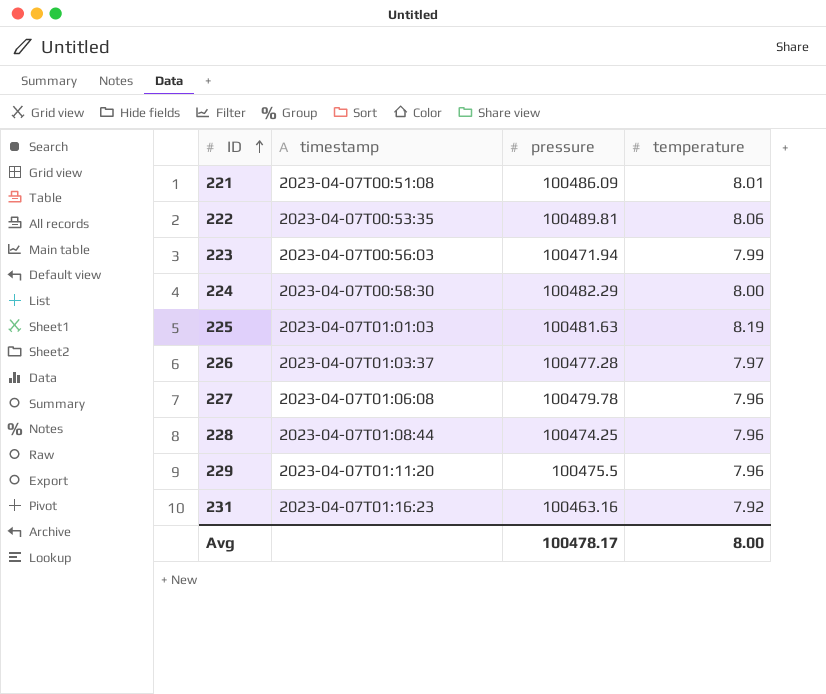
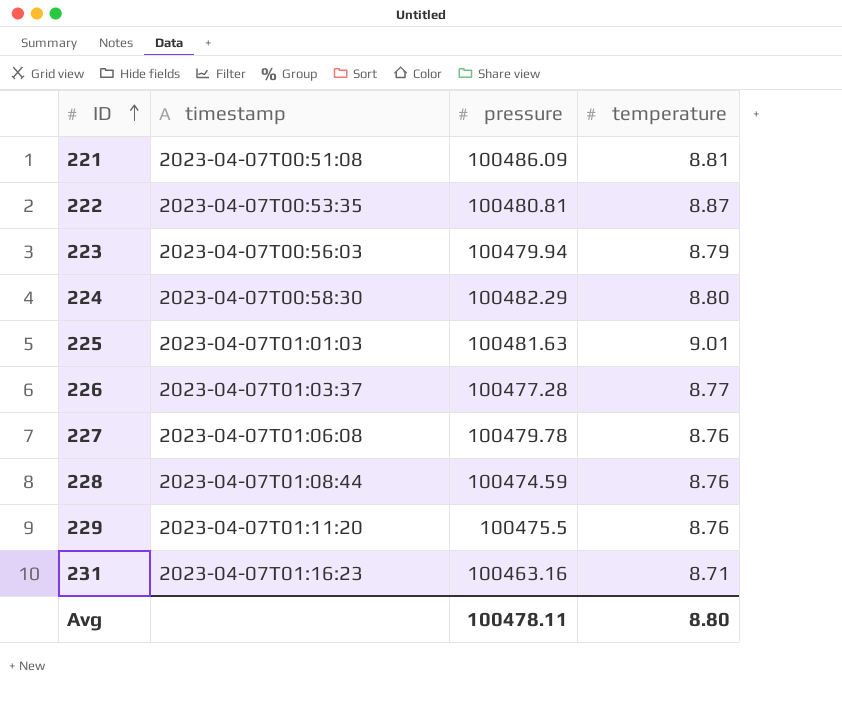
221 | temperature: 8.01 -> 8.81
222 | pressure: 100489.81 -> 100480.81
222 | temperature: 8.06 -> 8.87
223 | pressure: 100471.94 -> 100479.94
223 | temperature: 7.99 -> 8.79
224 | temperature: 8.00 -> 8.80
225 | temperature: 8.19 -> 9.01
226 | temperature: 7.97 -> 8.77
227 | temperature: 7.96 -> 8.76
228 | pressure: 100474.25 -> 100474.59
228 | temperature: 7.96 -> 8.76
229 | temperature: 7.96 -> 8.76
231 | temperature: 7.92 -> 8.71
Avg | pressure: 100478.17 -> 100478.11
Avg | temperature: 8.00 -> 8.80

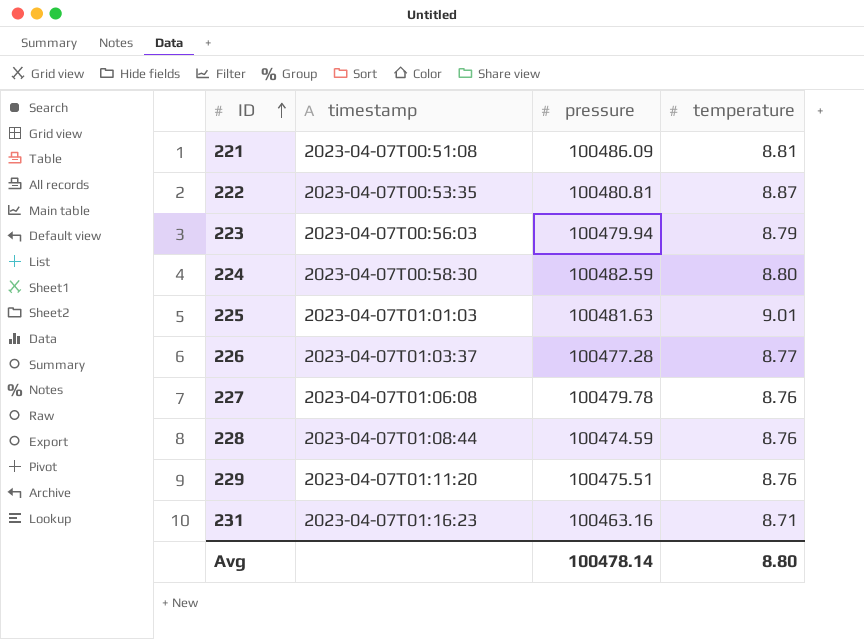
224 | pressure: 100482.29 -> 100482.59
229 | pressure: 100475.5 -> 100475.51
Avg | pressure: 100478.11 -> 100478.14

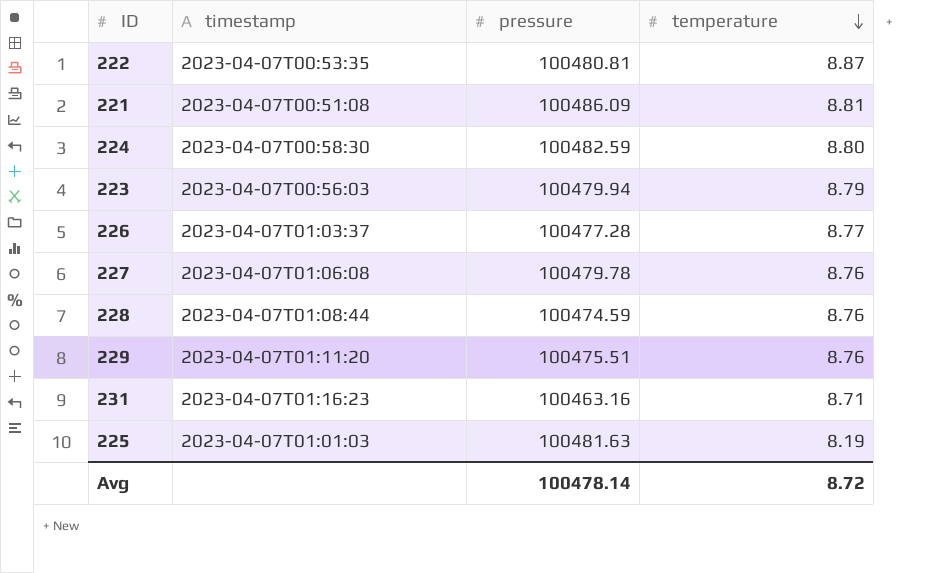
row order: ID ascending -> temperature descending
225 | temperature: 9.01 -> 8.19
Avg | temperature: 8.80 -> 8.72

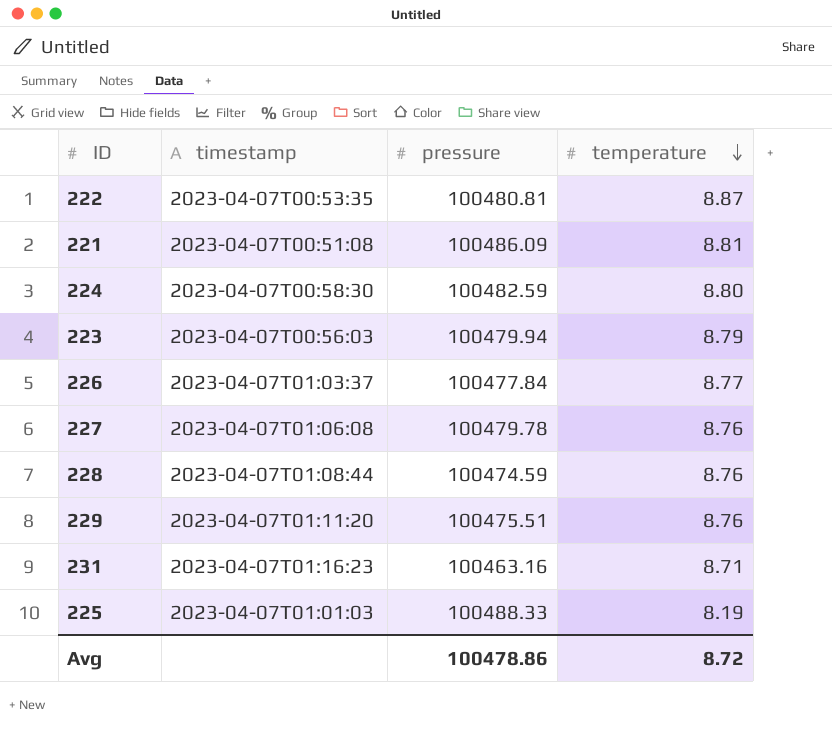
226 | pressure: 100477.28 -> 100477.84
225 | pressure: 100481.63 -> 100488.33
Avg | pressure: 100478.14 -> 100478.86

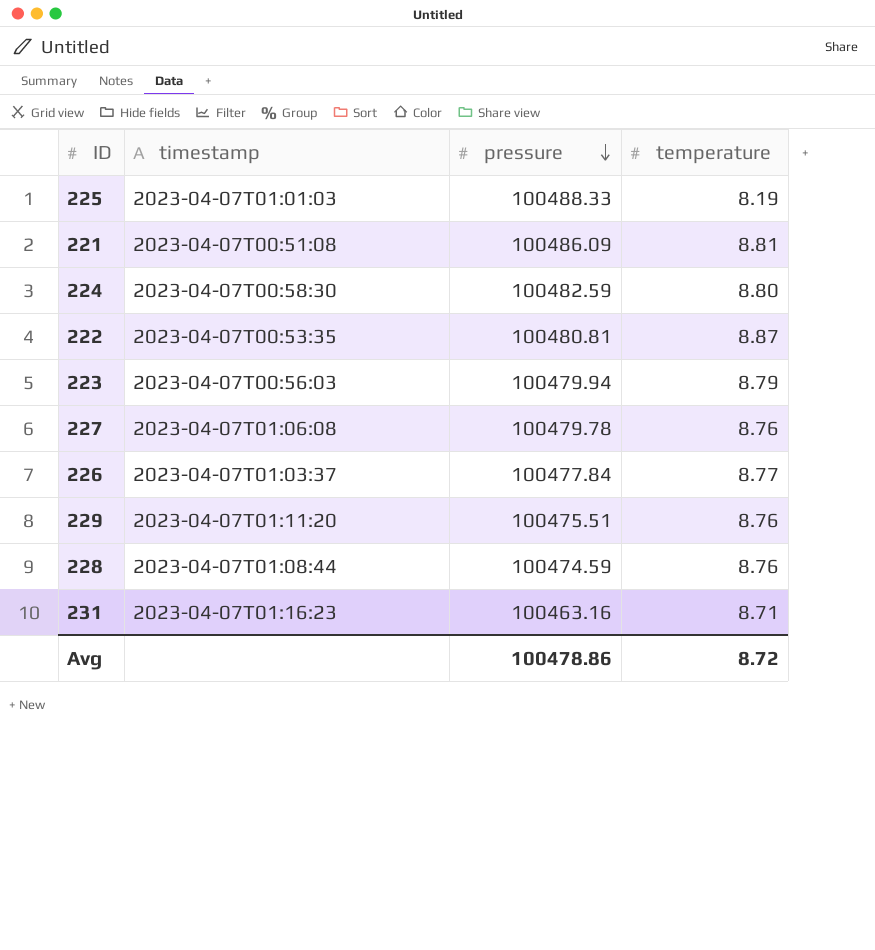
row order: temperature descending -> pressure descending

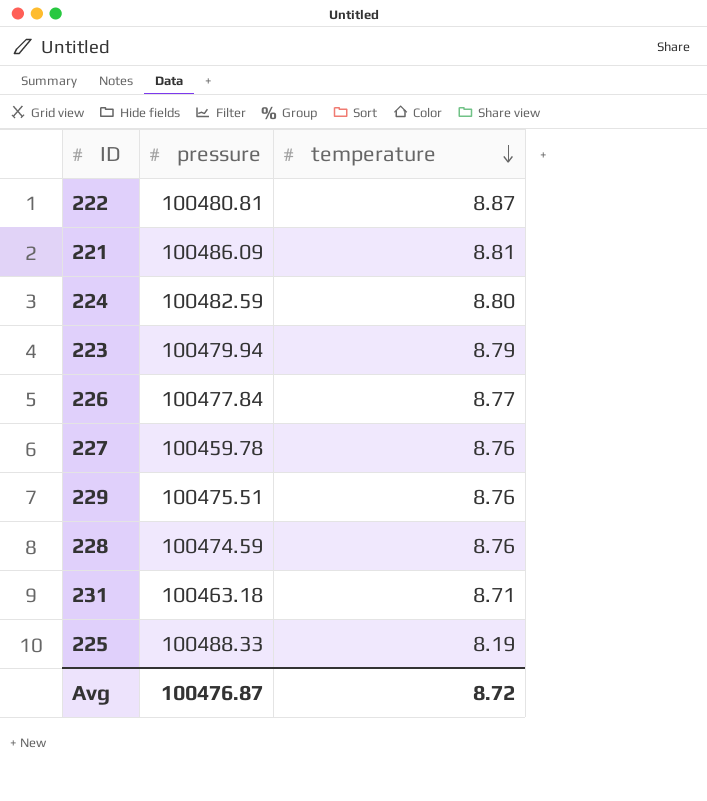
row order: pressure descending -> temperature descending
column timestamp | position: 2 -> none
227 | pressure: 100479.78 -> 100459.78
231 | pressure: 100463.16 -> 100463.18
Avg | pressure: 100478.86 -> 100476.87

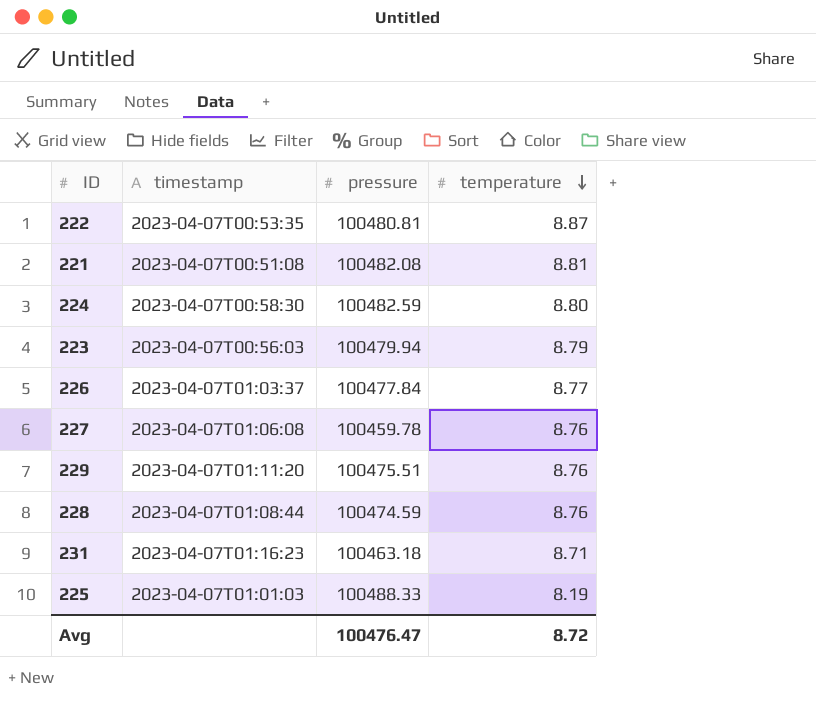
column timestamp | position: none -> 2
221 | pressure: 100486.09 -> 100482.08
Avg | pressure: 100476.87 -> 100476.47

